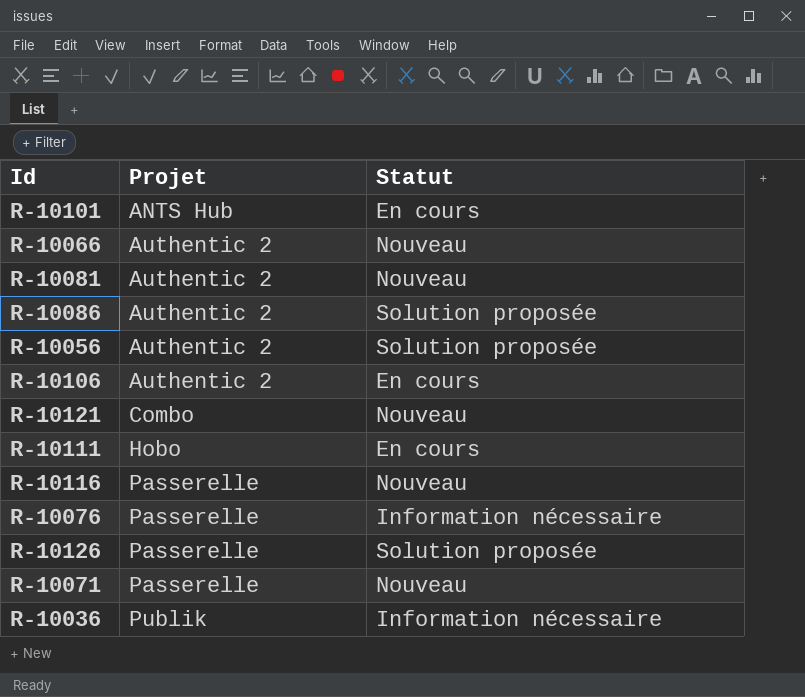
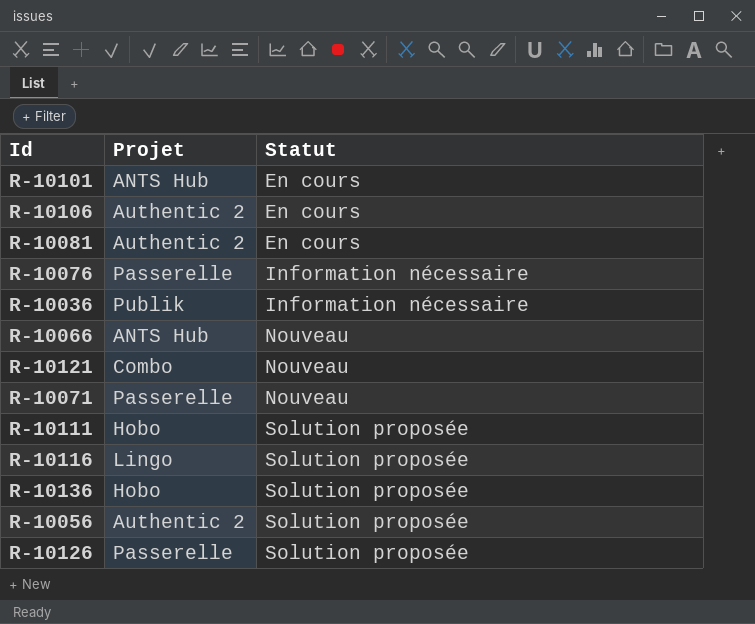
row order: Projet ascending -> Statut ascending
row R-10086: Authentic 2 | Solution proposée -> none
R-10081 | Statut: Nouveau -> En cours
R-10066 | Projet: Authentic 2 -> ANTS Hub
R-10111 | Statut: En cours -> Solution proposée
R-10116 | Projet: Passerelle -> Lingo
R-10116 | Statut: Nouveau -> Solution proposée
row R-10136: none -> Hobo | Solution proposée

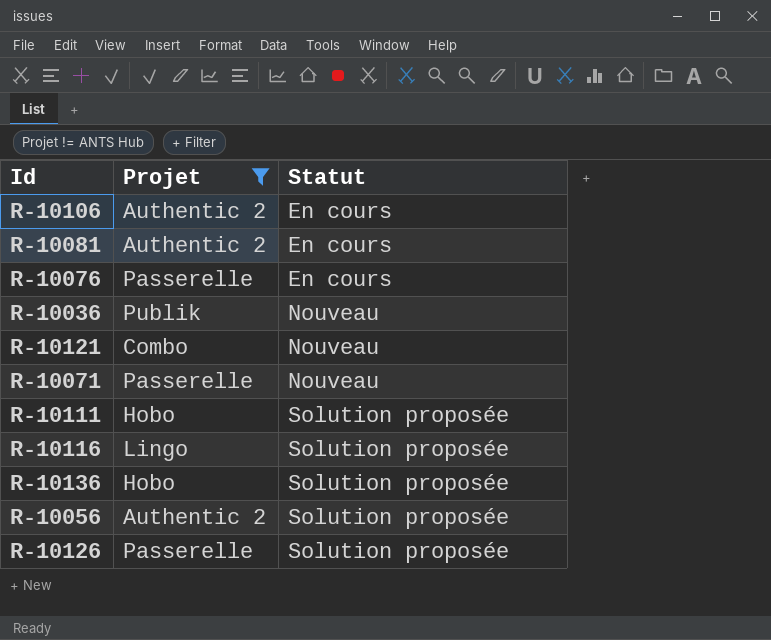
filter: none -> Projet != ANTS Hub
R-10076 | Statut: Information nécessaire -> En cours
R-10036 | Statut: Information nécessaire -> Nouveau

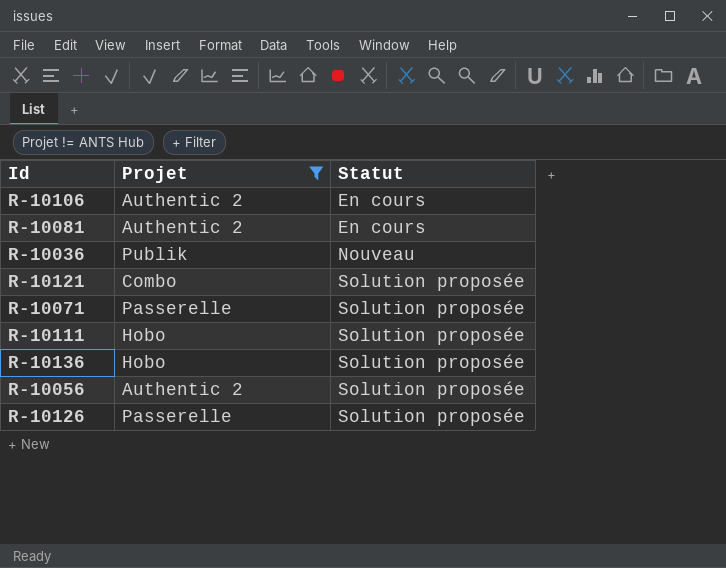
row R-10076: Passerelle | En cours -> none
row R-10116: Lingo | Solution proposée -> none
R-10121 | Statut: Nouveau -> Solution proposée
R-10071 | Statut: Nouveau -> Solution proposée

